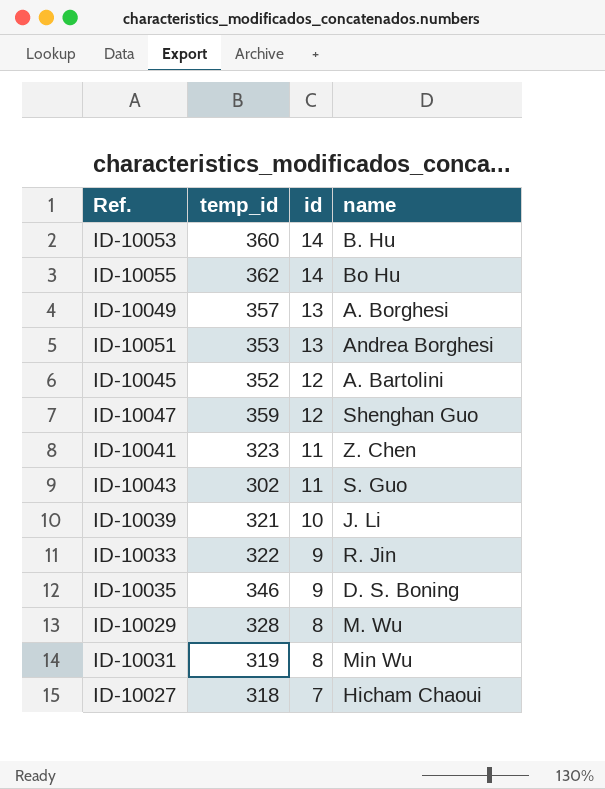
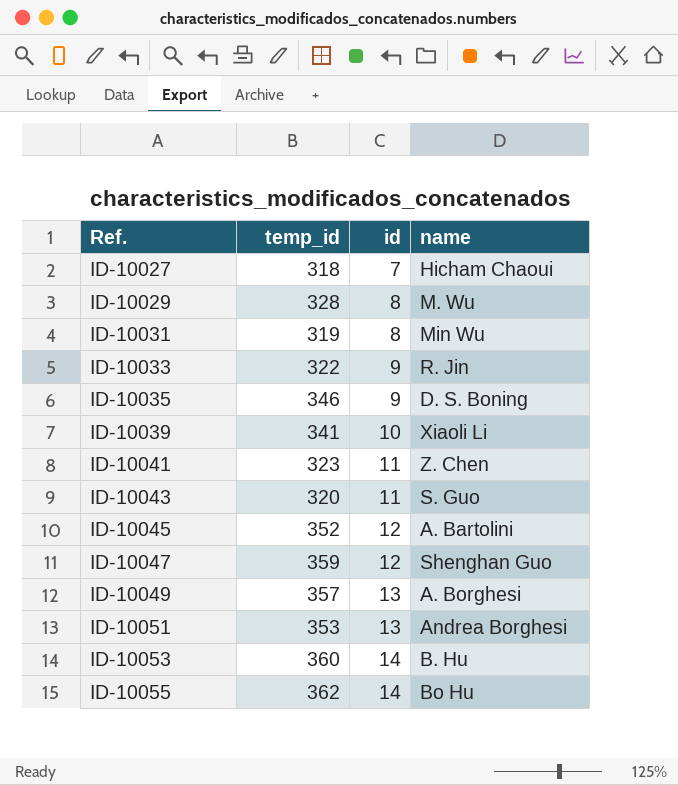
row order: id descending -> Ref. ascending
ID-10039 | temp_id: 321 -> 341
ID-10039 | name: J. Li -> Xiaoli Li
ID-10043 | temp_id: 302 -> 320

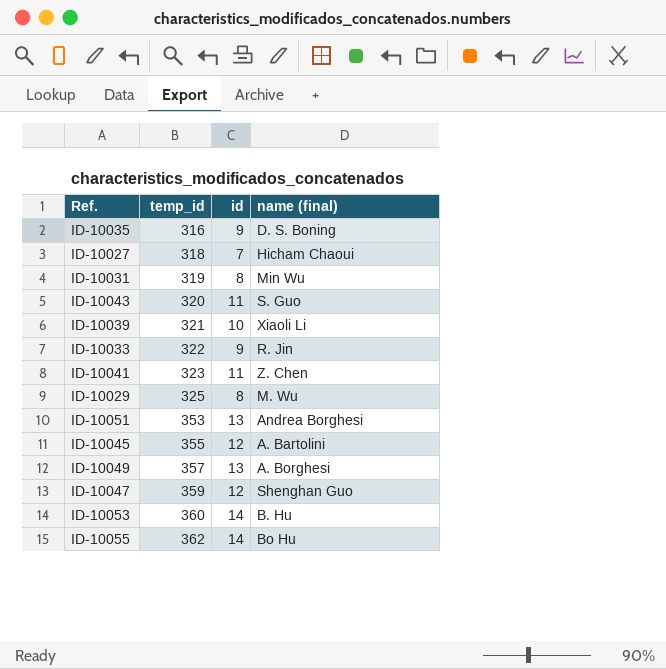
row order: Ref. ascending -> temp_id ascending
column name: name -> name (final)
ID-10035 | temp_id: 346 -> 316
ID-10039 | temp_id: 341 -> 321
ID-10029 | temp_id: 328 -> 325
ID-10045 | temp_id: 352 -> 355

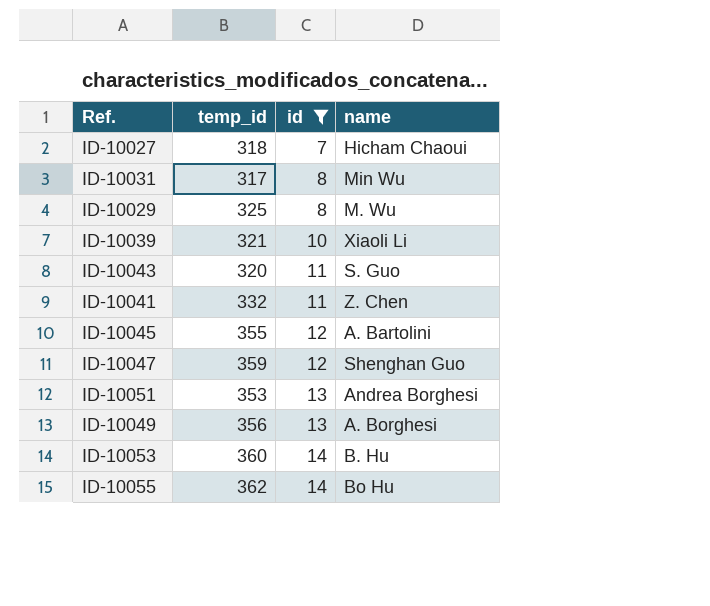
filter: none -> id != 9
row order: temp_id ascending -> id ascending
column name: name (final) -> name
ID-10031 | temp_id: 319 -> 317
ID-10041 | temp_id: 323 -> 332
ID-10049 | temp_id: 357 -> 356

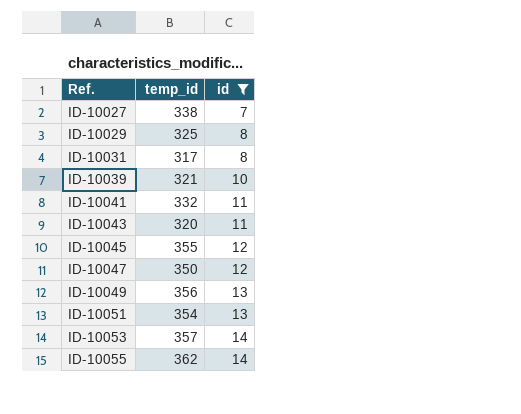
row order: id ascending -> Ref. ascending
column name | position: 4 -> none
ID-10027 | temp_id: 318 -> 338
ID-10047 | temp_id: 359 -> 350
ID-10051 | temp_id: 353 -> 354
ID-10053 | temp_id: 360 -> 357

